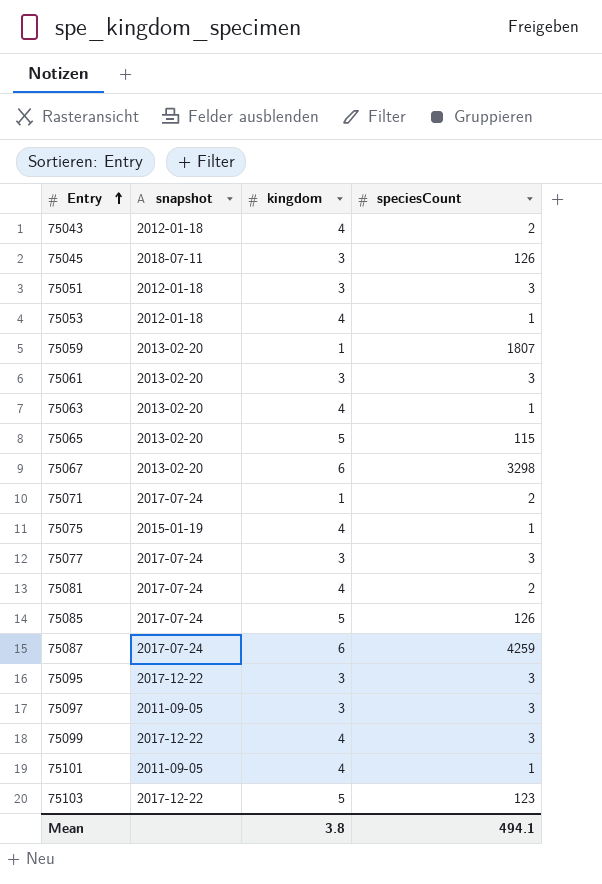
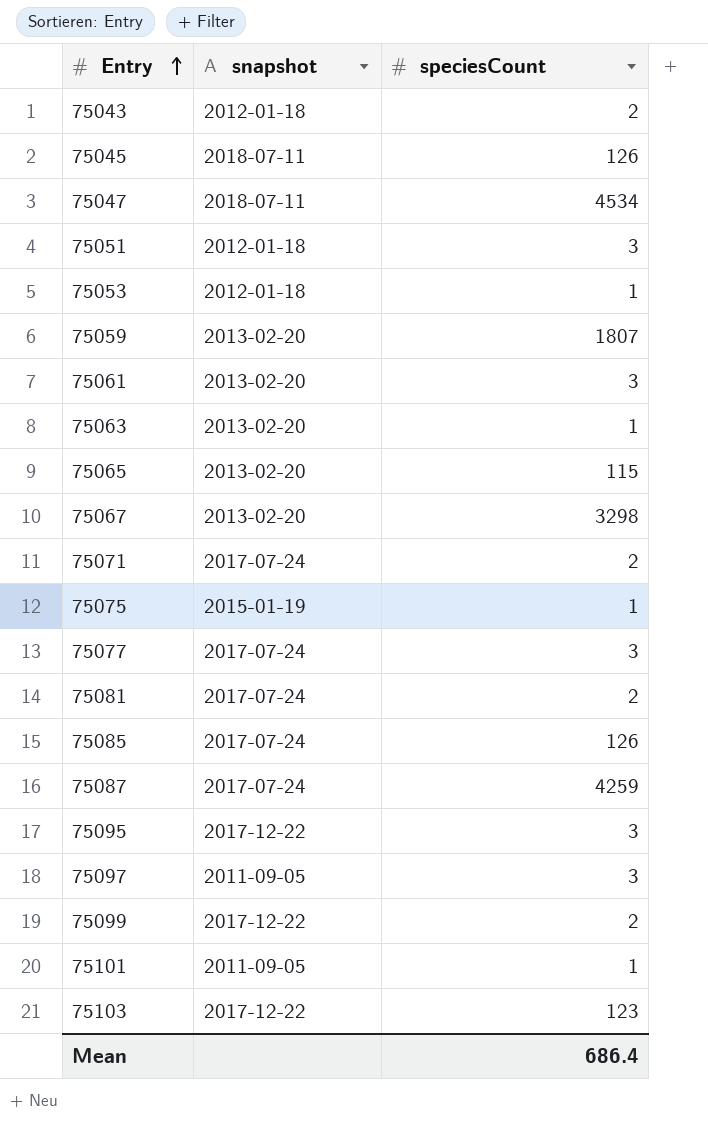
column kingdom | position: 3 -> none
row 75047: none -> 2018-07-11 | 4534
75099 | speciesCount: 3 -> 2
Mean | speciesCount: 494.1 -> 686.4

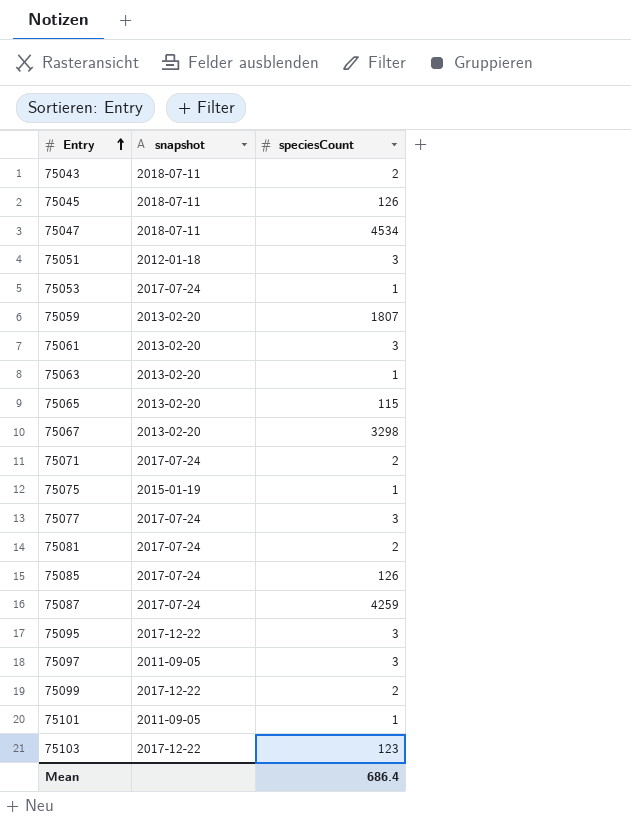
75043 | snapshot: 2012-01-18 -> 2018-07-11
75053 | snapshot: 2012-01-18 -> 2017-07-24

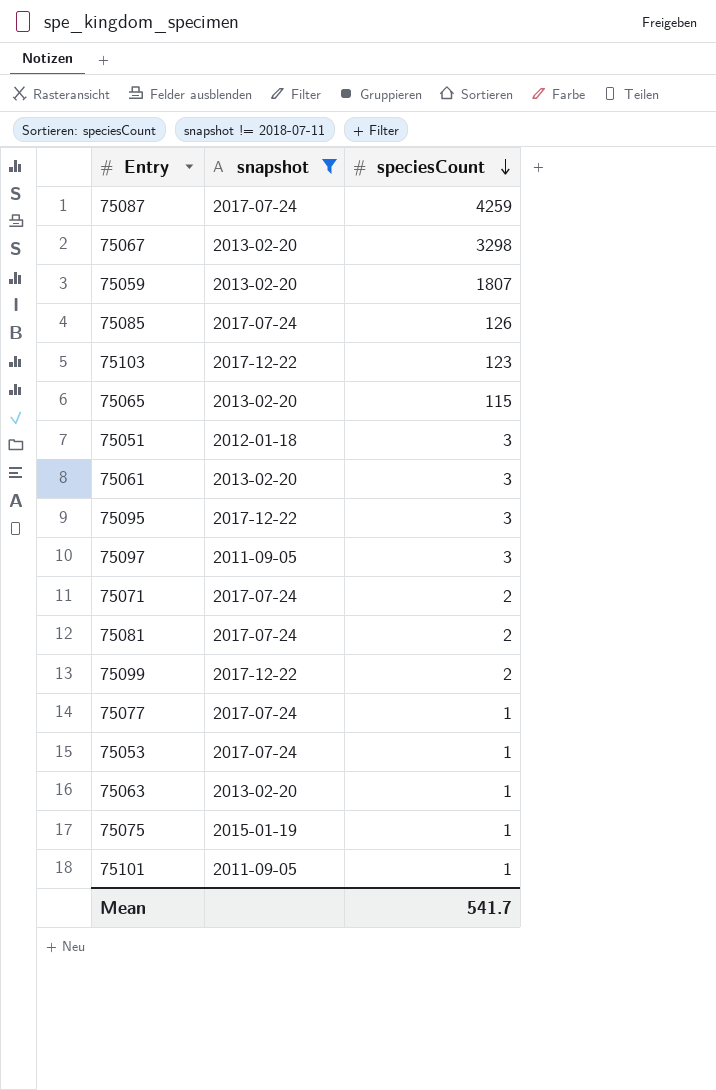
filter: none -> snapshot != 2018-07-11
row order: Entry ascending -> speciesCount descending
75077 | speciesCount: 3 -> 1
Mean | speciesCount: 686.4 -> 541.7

